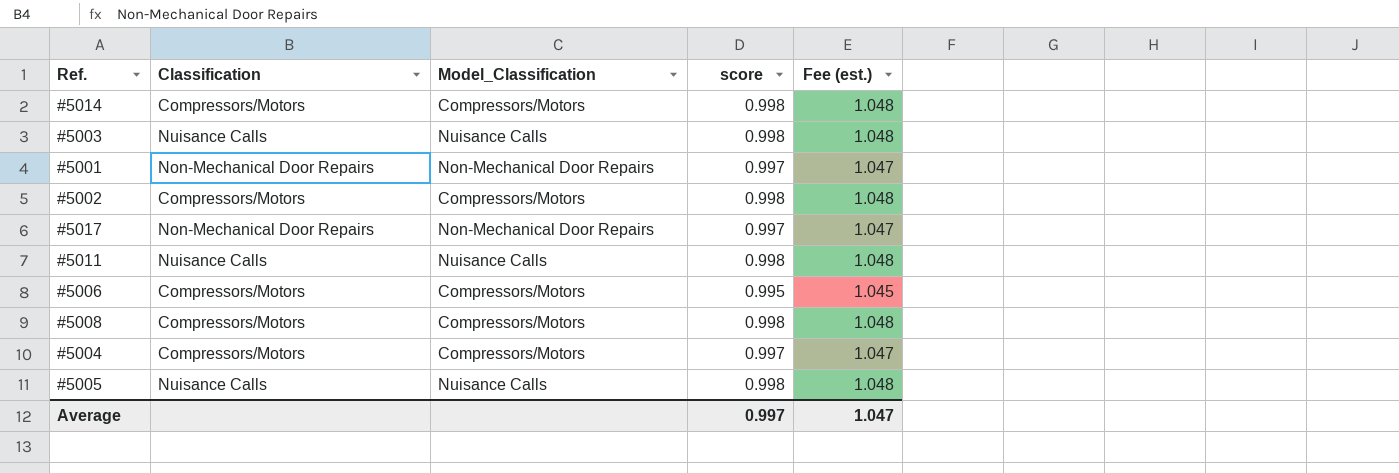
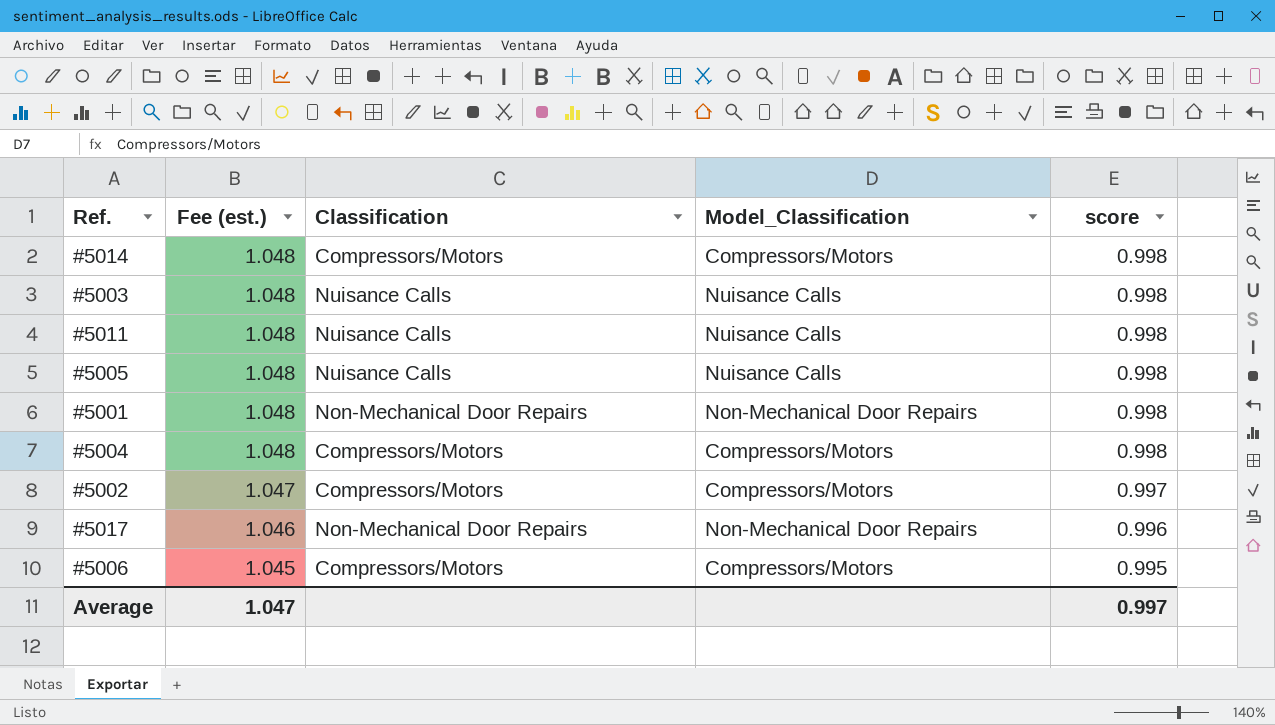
row order: none -> Fee (est.) descending
column Fee (est.) | position: 5 -> 2
row #5008: Compressors/Motors | Compressors/Motors | 0.998 | 1.048 -> none
#5001 | Fee (est.): 1.047 -> 1.048
#5001 | score: 0.997 -> 0.998
#5004 | Fee (est.): 1.047 -> 1.048
#5004 | score: 0.997 -> 0.998
#5002 | Fee (est.): 1.048 -> 1.047
#5002 | score: 0.998 -> 0.997
#5017 | Fee (est.): 1.047 -> 1.046
#5017 | score: 0.997 -> 0.996

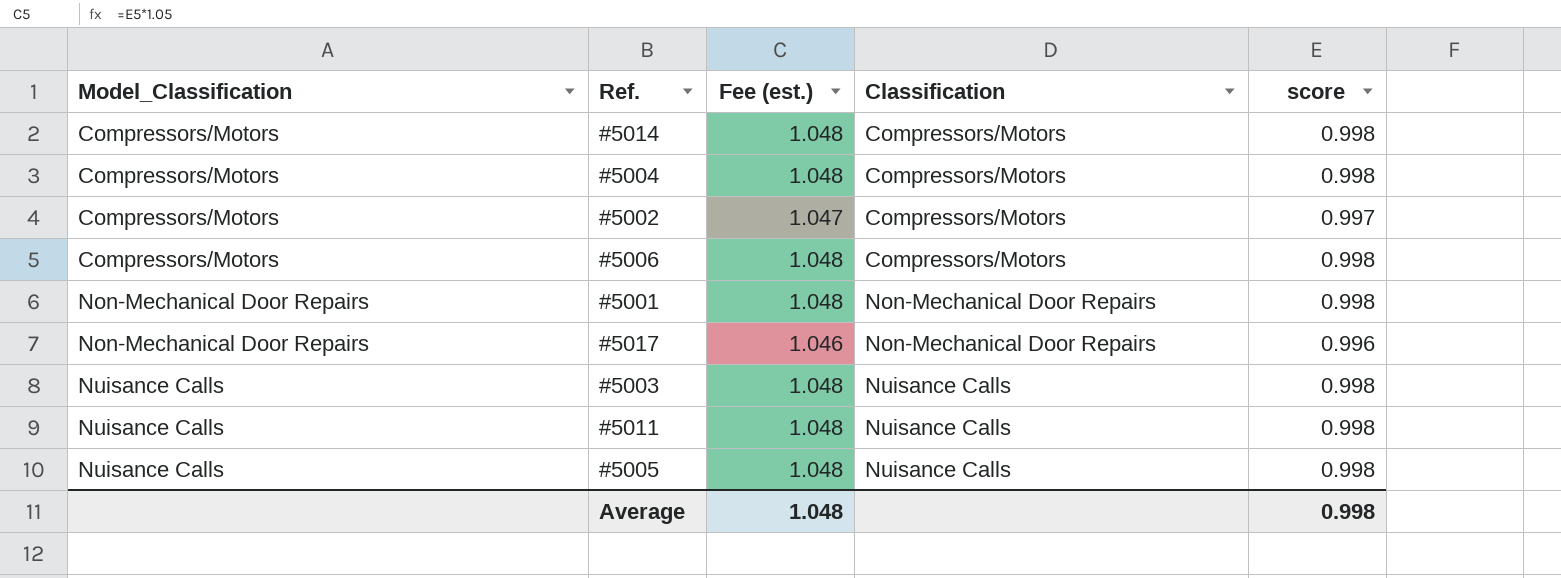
row order: Fee (est.) descending -> Model_Classification ascending
column Model_Classification | position: 4 -> 1
#5006 | Fee (est.): 1.045 -> 1.048
#5006 | score: 0.995 -> 0.998
Average | Fee (est.): 1.047 -> 1.048
Average | score: 0.997 -> 0.998

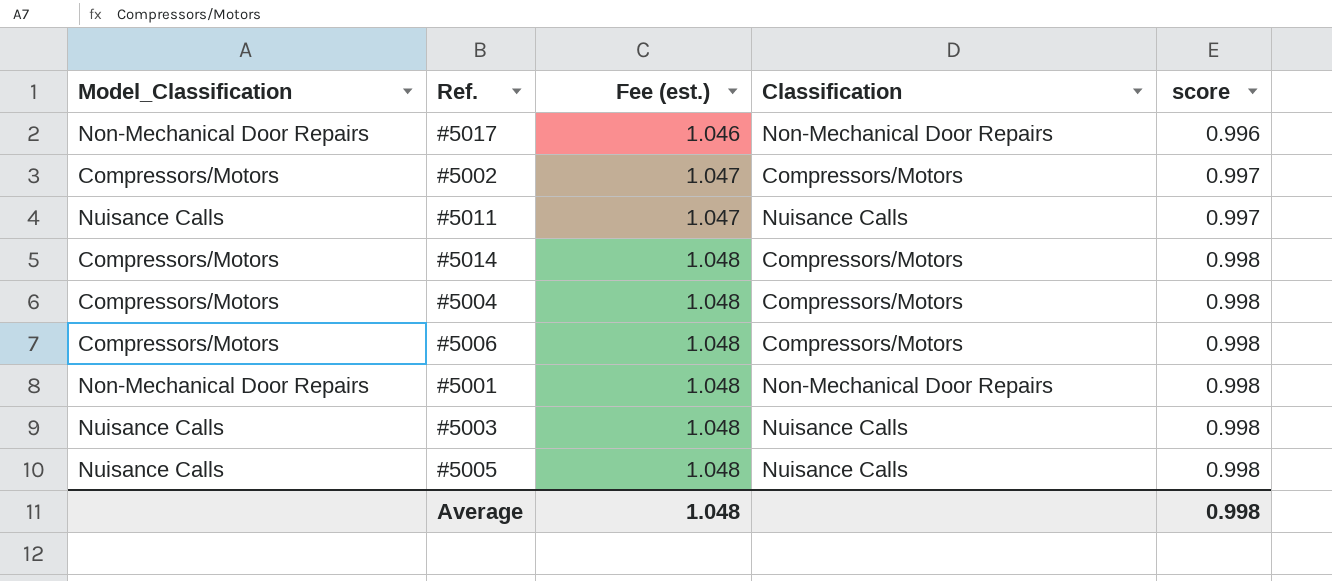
row order: Model_Classification ascending -> Fee (est.) ascending
#5011 | Fee (est.): 1.048 -> 1.047
#5011 | score: 0.998 -> 0.997

